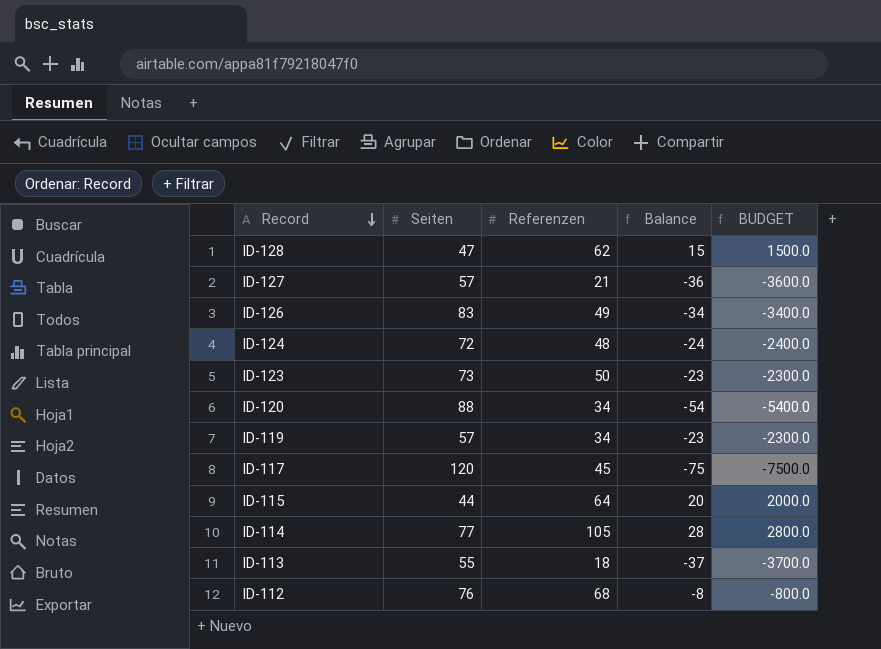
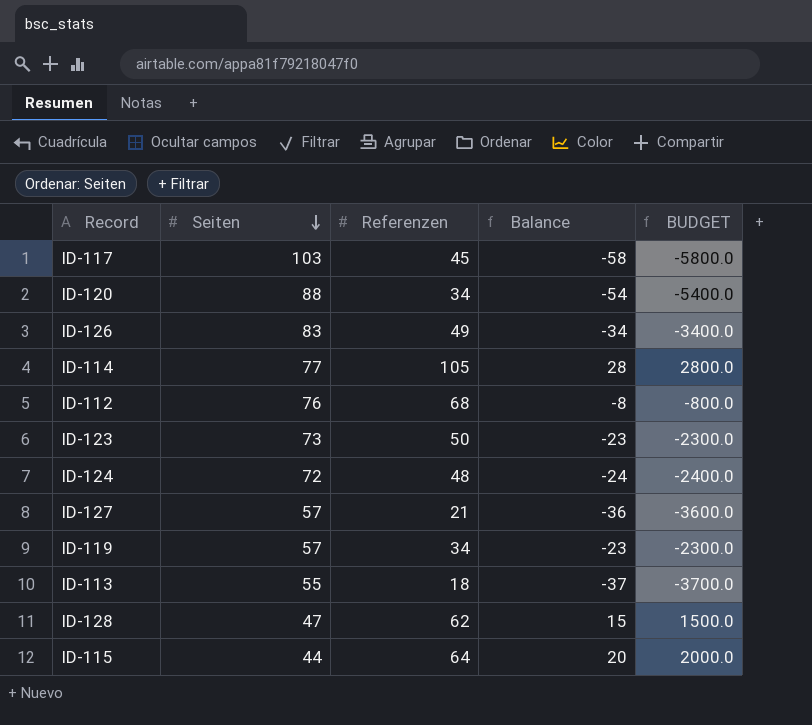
row order: Record descending -> Seiten descending
ID-117 | Seiten: 120 -> 103
ID-117 | Balance: -75 -> -58
ID-117 | BUDGET: -7500.0 -> -5800.0

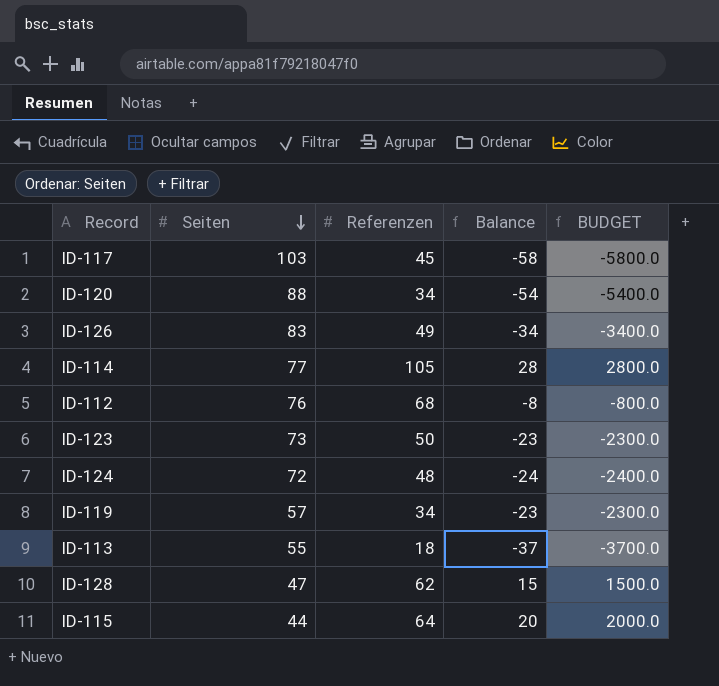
row ID-127: 57 | 21 | -36 | -3600.0 -> none

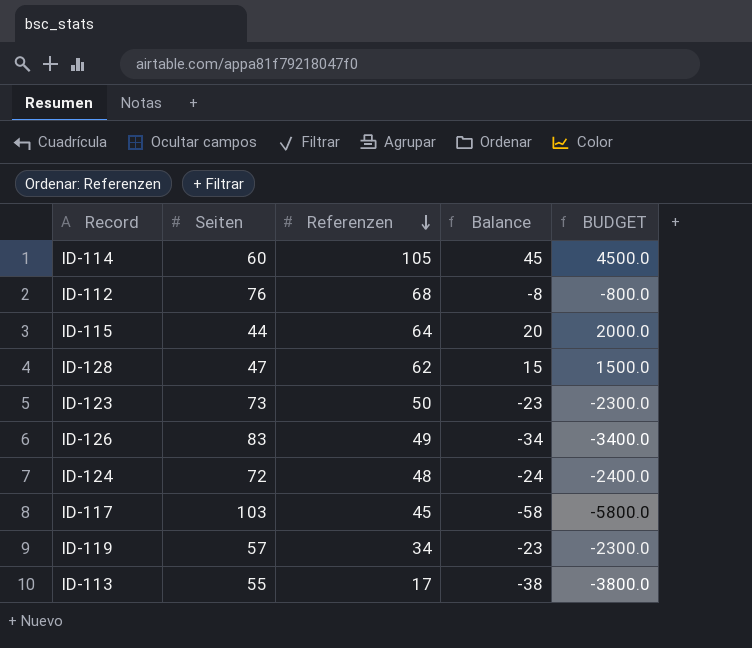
row order: Seiten descending -> Referenzen descending
row ID-120: 88 | 34 | -54 | -5400.0 -> none
ID-114 | Seiten: 77 -> 60
ID-114 | Balance: 28 -> 45
ID-114 | BUDGET: 2800.0 -> 4500.0
ID-113 | Referenzen: 18 -> 17
ID-113 | Balance: -37 -> -38
ID-113 | BUDGET: -3700.0 -> -3800.0

